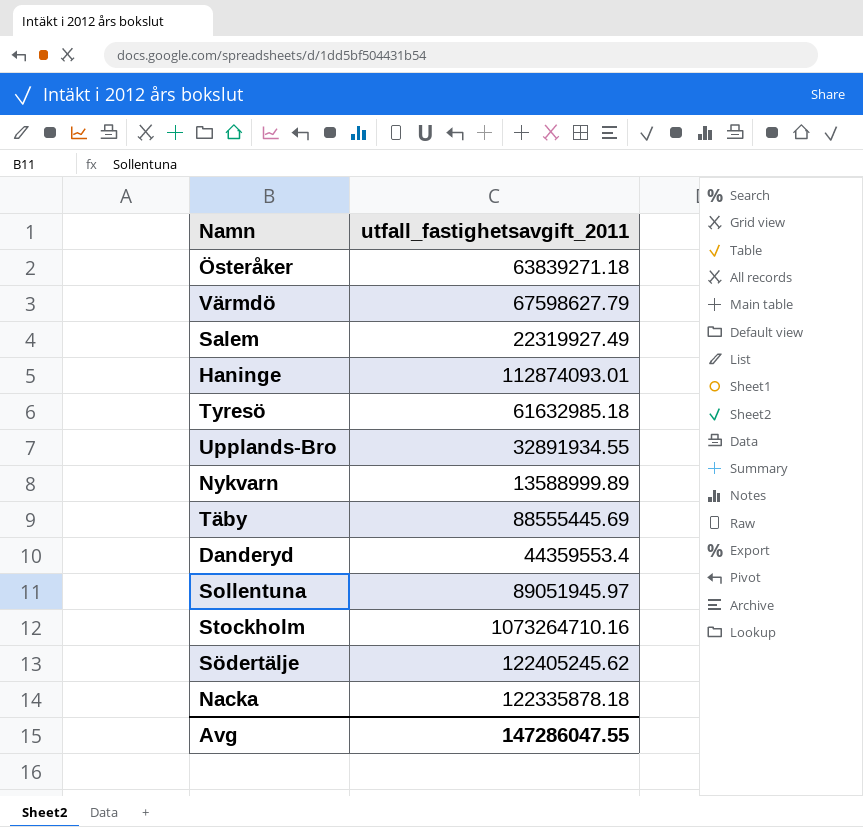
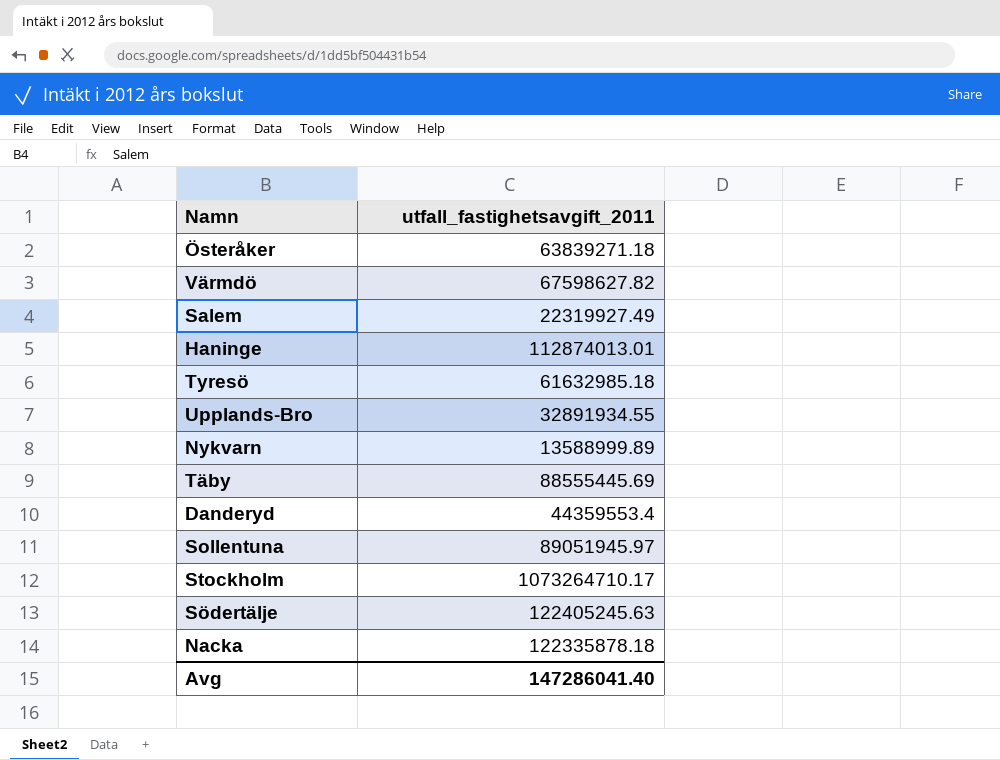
Värmdö | utfall_fastighetsavgift_2011: 67598627.79 -> 67598627.82
Haninge | utfall_fastighetsavgift_2011: 112874093.01 -> 112874013.01
Stockholm | utfall_fastighetsavgift_2011: 1073264710.16 -> 1073264710.17
Södertälje | utfall_fastighetsavgift_2011: 122405245.62 -> 122405245.63
Avg | utfall_fastighetsavgift_2011: 147286047.55 -> 147286041.40

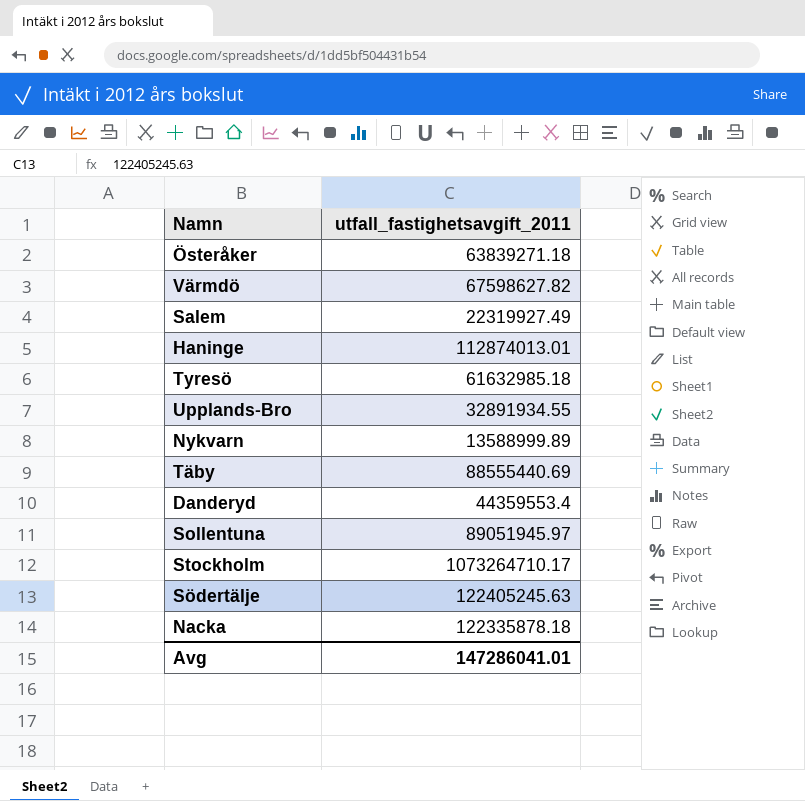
Täby | utfall_fastighetsavgift_2011: 88555445.69 -> 88555440.69
Avg | utfall_fastighetsavgift_2011: 147286041.40 -> 147286041.01

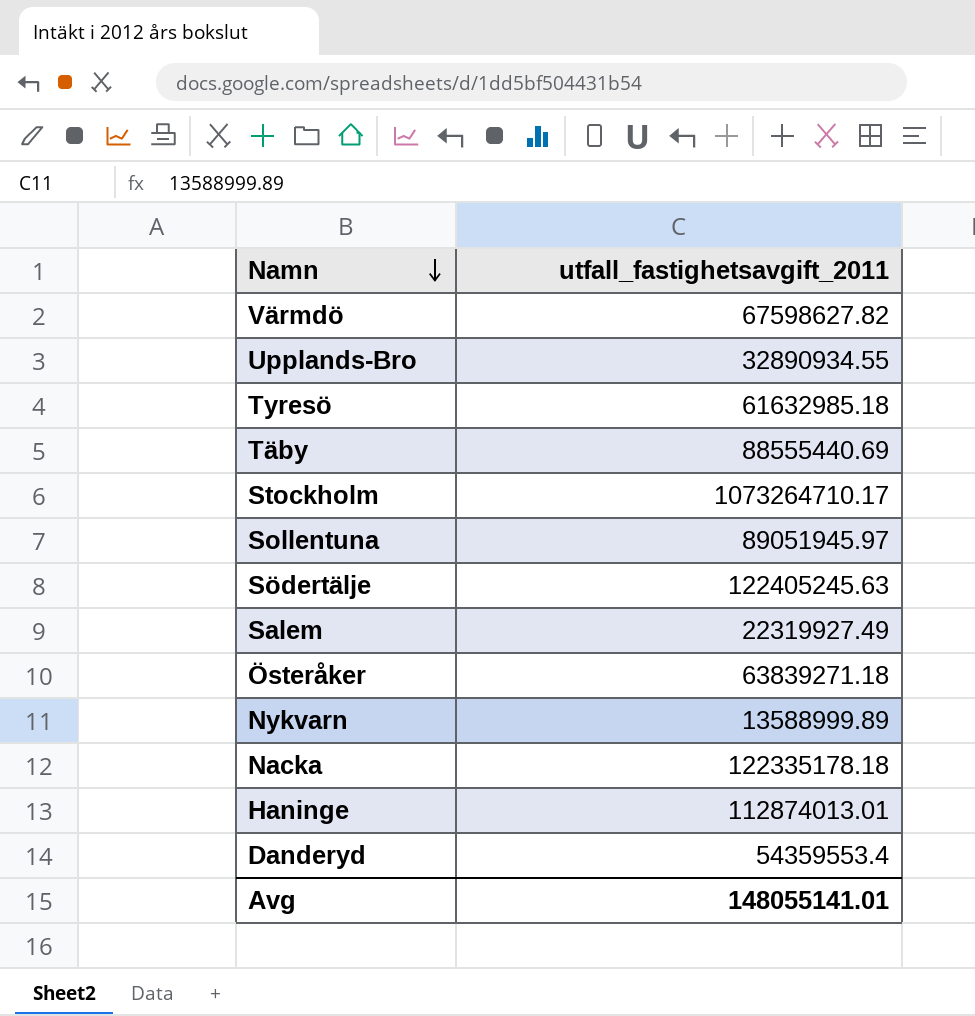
row order: none -> Namn descending
Upplands-Bro | utfall_fastighetsavgift_2011: 32891934.55 -> 32890934.55
Nacka | utfall_fastighetsavgift_2011: 122335878.18 -> 122335178.18
Danderyd | utfall_fastighetsavgift_2011: 44359553.4 -> 54359553.4
Avg | utfall_fastighetsavgift_2011: 147286041.01 -> 148055141.01

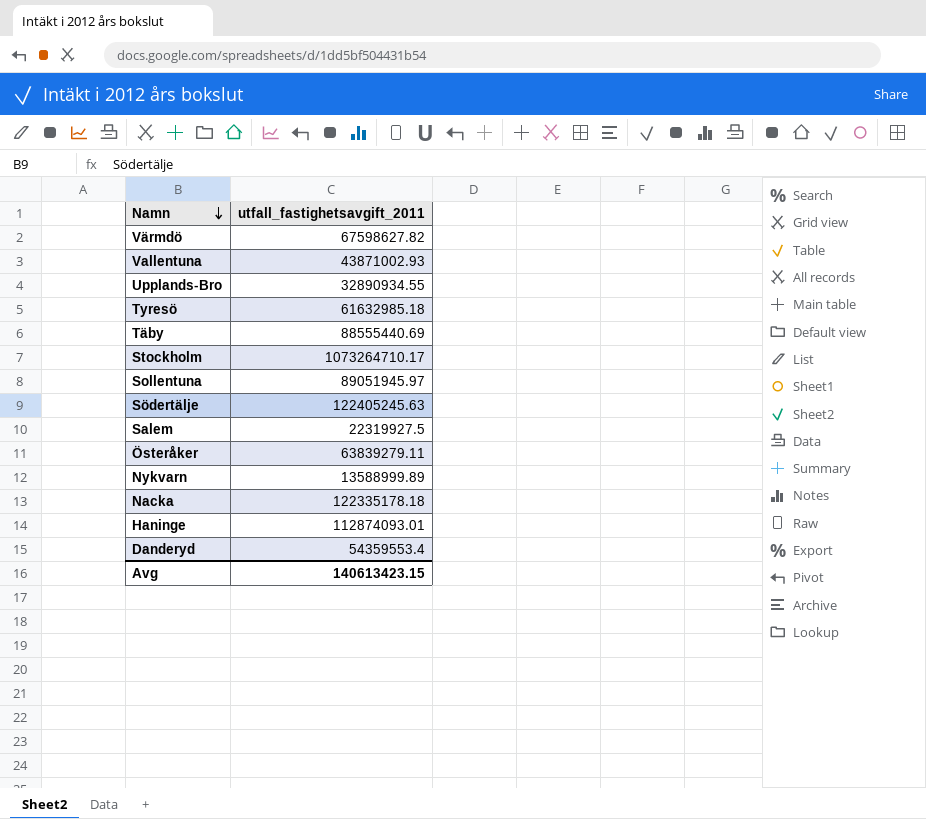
row Vallentuna: none -> 43871002.93
Salem | utfall_fastighetsavgift_2011: 22319927.49 -> 22319927.5
Österåker | utfall_fastighetsavgift_2011: 63839271.18 -> 63839279.11
Haninge | utfall_fastighetsavgift_2011: 112874013.01 -> 112874093.01
Avg | utfall_fastighetsavgift_2011: 148055141.01 -> 140613423.15

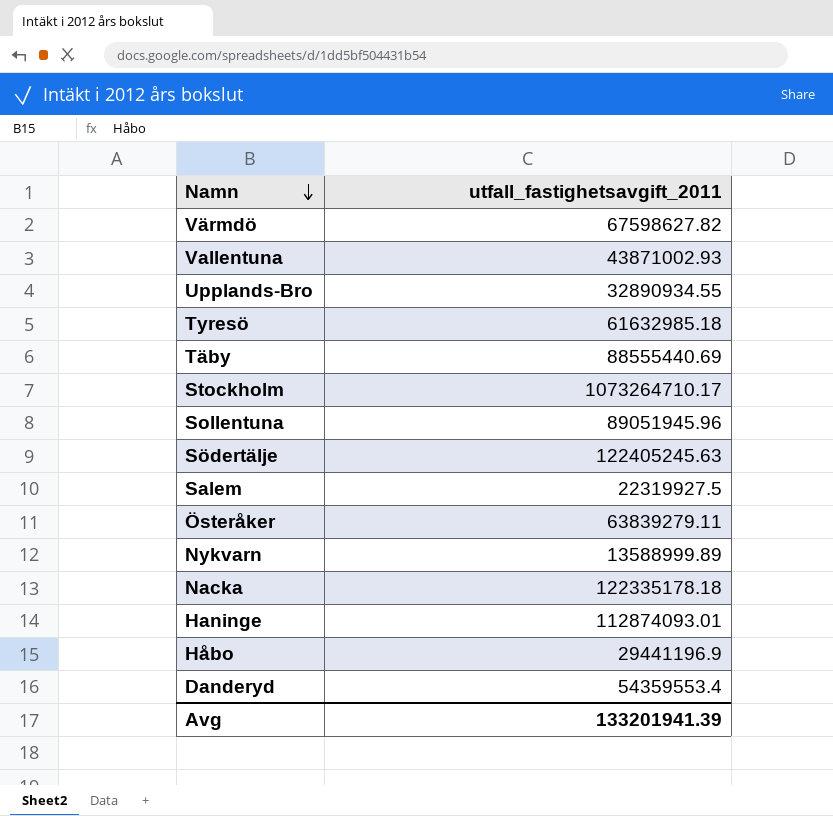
Sollentuna | utfall_fastighetsavgift_2011: 89051945.97 -> 89051945.96
row Håbo: none -> 29441196.9
Avg | utfall_fastighetsavgift_2011: 140613423.15 -> 133201941.39

